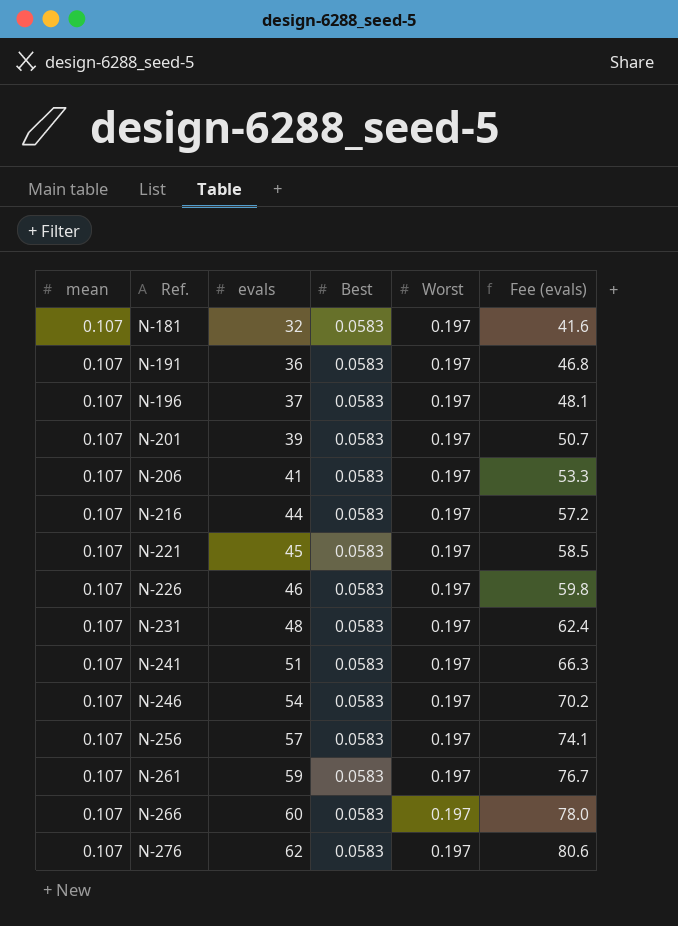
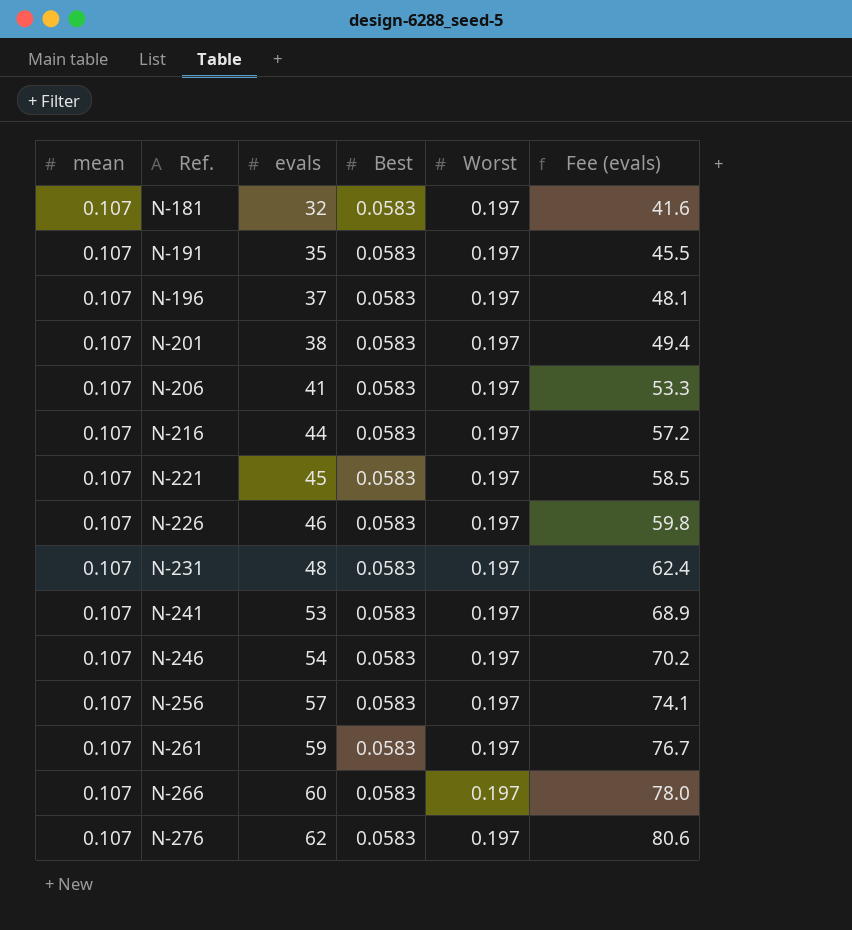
N-191 | evals: 36 -> 35
N-191 | Fee (evals): 46.8 -> 45.5
N-201 | evals: 39 -> 38
N-201 | Fee (evals): 50.7 -> 49.4
N-241 | evals: 51 -> 53
N-241 | Fee (evals): 66.3 -> 68.9

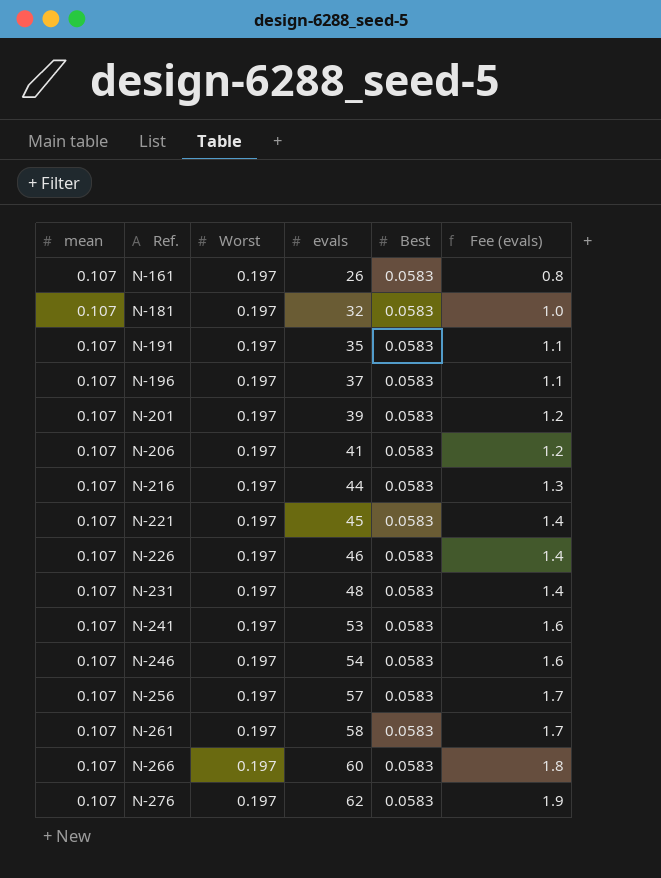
column Worst | position: 5 -> 3
column Fee (evals) | formula: [evals] * 1.3 -> [evals] * 0.03
row N-161: none -> 0.107 | 0.197 | 26 | 0.0583 | 0.8
N-201 | evals: 38 -> 39
N-261 | evals: 59 -> 58

